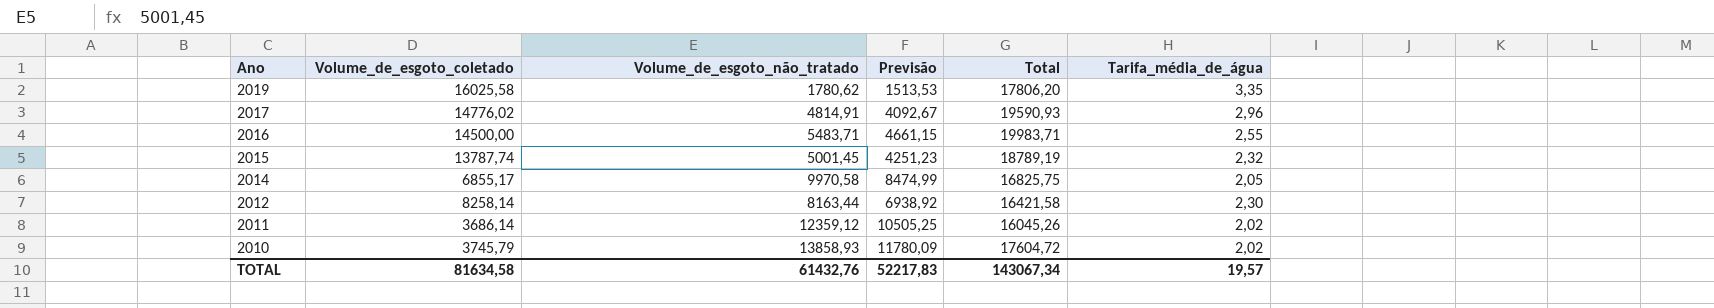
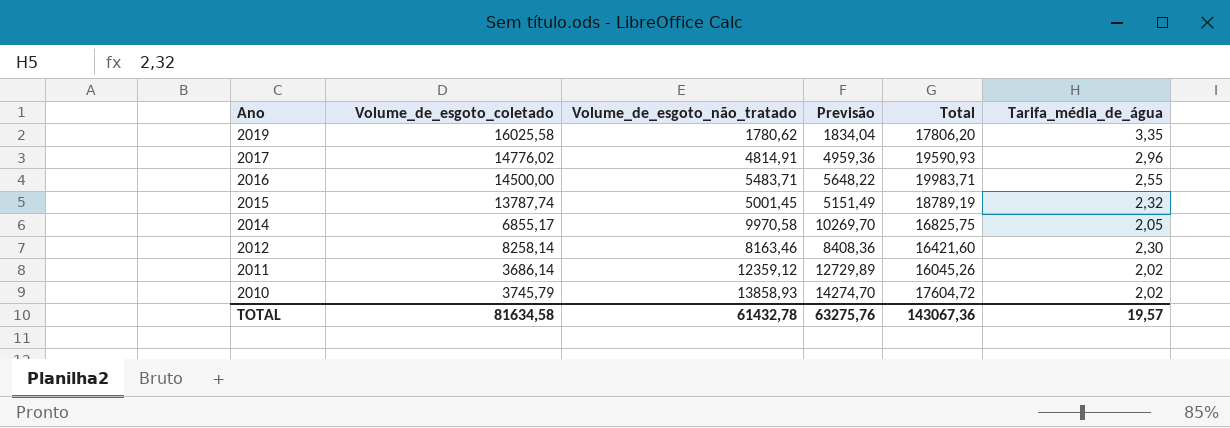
column Previsão | formula: [Volume_de_esgoto_não_tratado] * 0,85 -> [Volume_de_esgoto_não_tratado] * 1,03
2012 | Volume_de_esgoto_não_tratado: 8163,44 -> 8163,46
2012 | Total: 16421,58 -> 16421,60
TOTAL | Volume_de_esgoto_não_tratado: 61432,76 -> 61432,78
TOTAL | Previsão: 52217,83 -> 63275,76
TOTAL | Total: 143067,34 -> 143067,36

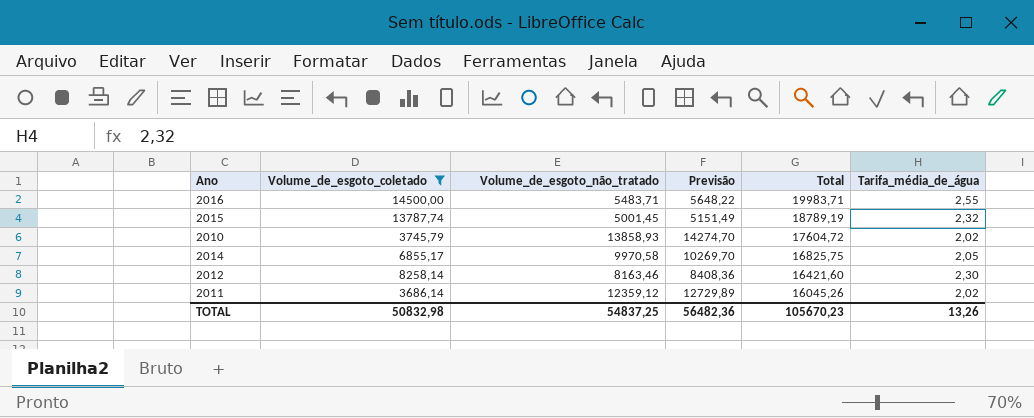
filter: none -> Volume_de_esgoto_coletado <= 14500,00
row order: Ano descending -> Total descending
TOTAL | Volume_de_esgoto_coletado: 81634,58 -> 50832,98
TOTAL | Volume_de_esgoto_não_tratado: 61432,78 -> 54837,25
TOTAL | Previsão: 63275,76 -> 56482,36
TOTAL | Total: 143067,36 -> 105670,23
TOTAL | Tarifa_média_de_água: 19,57 -> 13,26

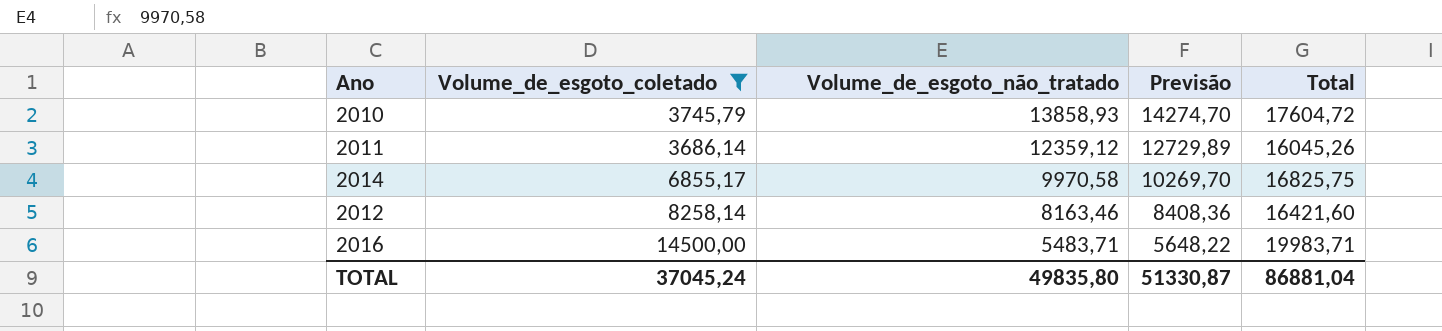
row order: Total descending -> Volume_de_esgoto_não_tratado descending
column Tarifa_média_de_água | position: 6 -> none
row 2015: 13787,74 | 5001,45 | 5151,49 | 18789,19 | 2,32 -> none
TOTAL | Volume_de_esgoto_coletado: 50832,98 -> 37045,24
TOTAL | Volume_de_esgoto_não_tratado: 54837,25 -> 49835,80
TOTAL | Previsão: 56482,36 -> 51330,87
TOTAL | Total: 105670,23 -> 86881,04

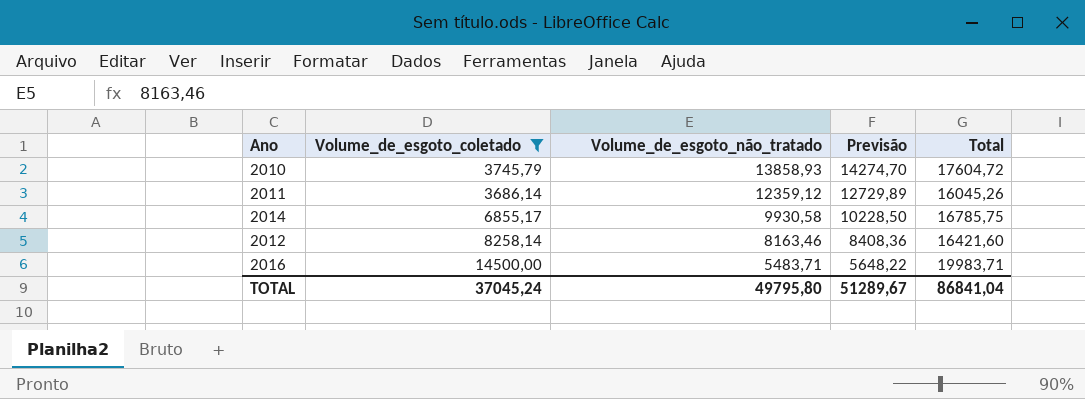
2014 | Volume_de_esgoto_não_tratado: 9970,58 -> 9930,58
2014 | Previsão: 10269,70 -> 10228,50
2014 | Total: 16825,75 -> 16785,75
TOTAL | Volume_de_esgoto_não_tratado: 49835,80 -> 49795,80
TOTAL | Previsão: 51330,87 -> 51289,67
TOTAL | Total: 86881,04 -> 86841,04

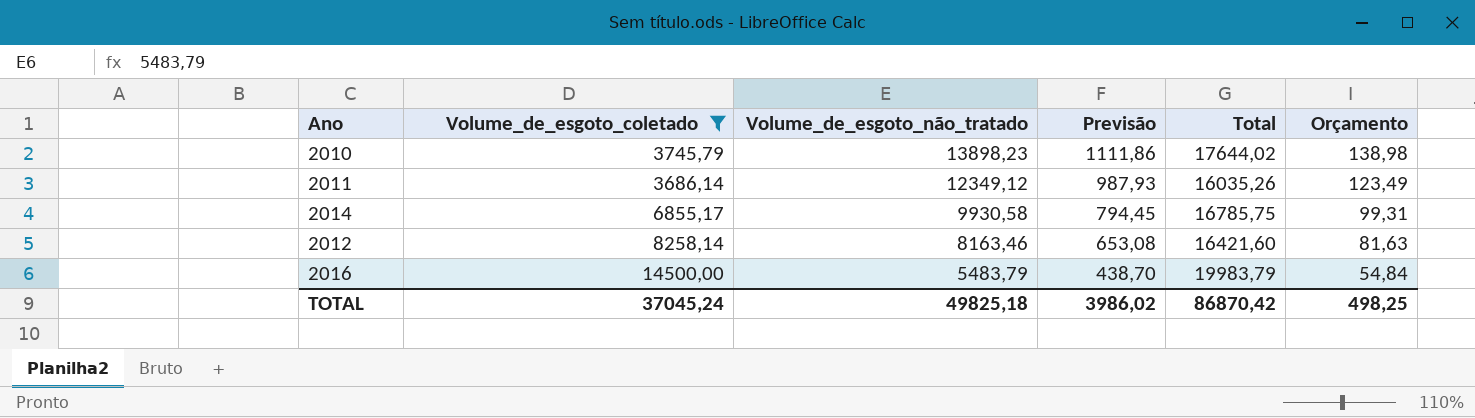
column Previsão | formula: [Volume_de_esgoto_não_tratado] * 1,03 -> [Volume_de_esgoto_não_tratado] * 0,08
column Orçamento | formula: none -> [Volume_de_esgoto_não_tratado] * 0,01
2010 | Volume_de_esgoto_não_tratado: 13858,93 -> 13898,23
2010 | Total: 17604,72 -> 17644,02
2011 | Volume_de_esgoto_não_tratado: 12359,12 -> 12349,12
2011 | Total: 16045,26 -> 16035,26
2016 | Volume_de_esgoto_não_tratado: 5483,71 -> 5483,79
2016 | Total: 19983,71 -> 19983,79
TOTAL | Volume_de_esgoto_não_tratado: 49795,80 -> 49825,18
TOTAL | Previsão: 51289,67 -> 3986,02
TOTAL | Total: 86841,04 -> 86870,42

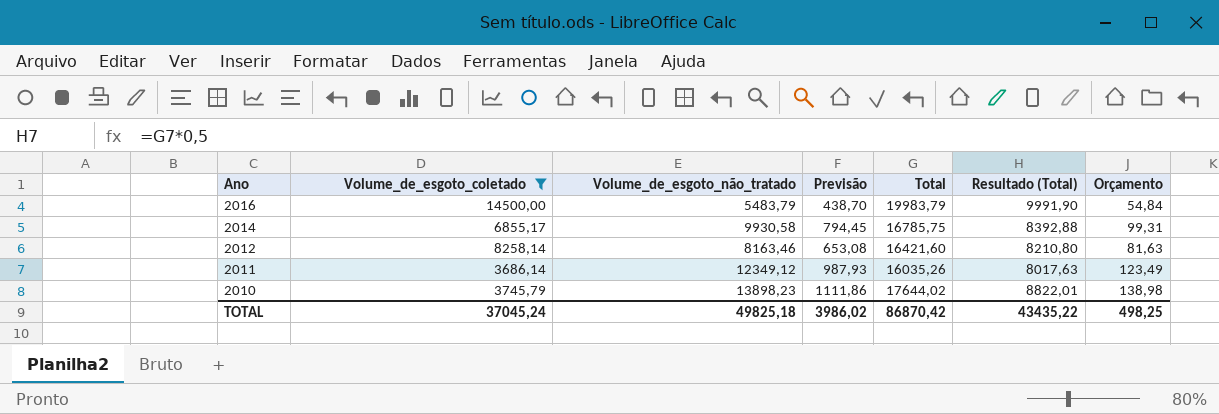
row order: Volume_de_esgoto_não_tratado descending -> Ano descending
column Resultado (Total) | formula: none -> [Total] * 0,5

